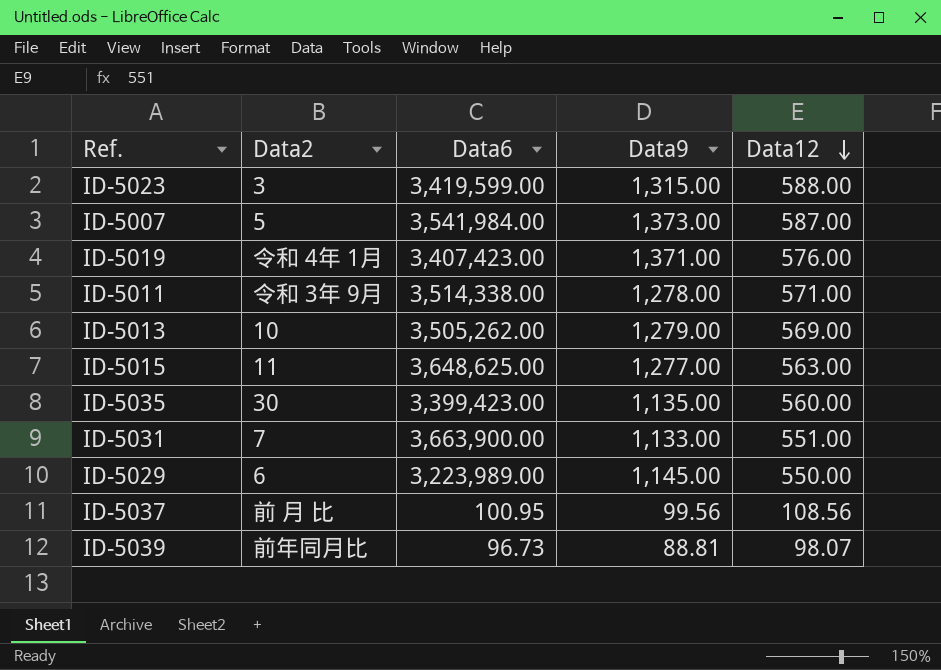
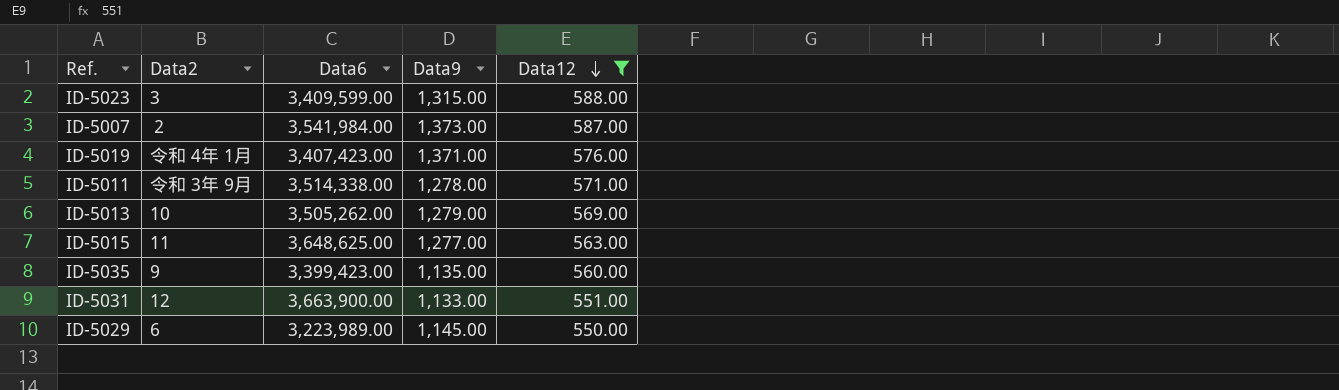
filter: none -> Data12 >= 550.00
ID-5023 | Data6: 3,419,599.00 -> 3,409,599.00
ID-5007 | Data2: 5 -> ２
ID-5035 | Data2: 30 -> 9
ID-5031 | Data2: 7 -> 12

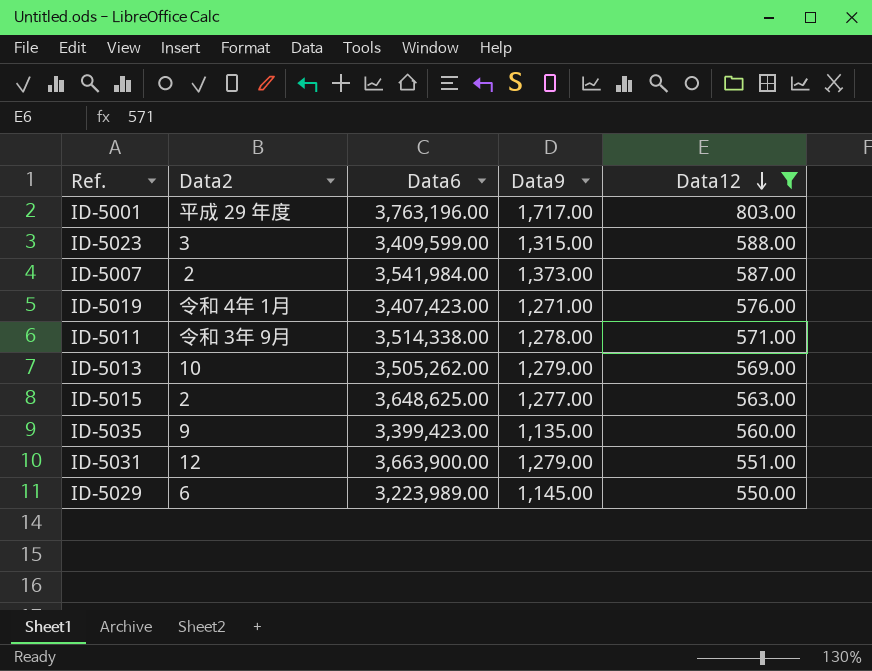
row ID-5001: none -> 平成 29 年度 | 3,763,196.00 | 1,717.00 | 803.00
ID-5019 | Data9: 1,371.00 -> 1,271.00
ID-5015 | Data2: 11 -> 2
ID-5031 | Data9: 1,133.00 -> 1,279.00

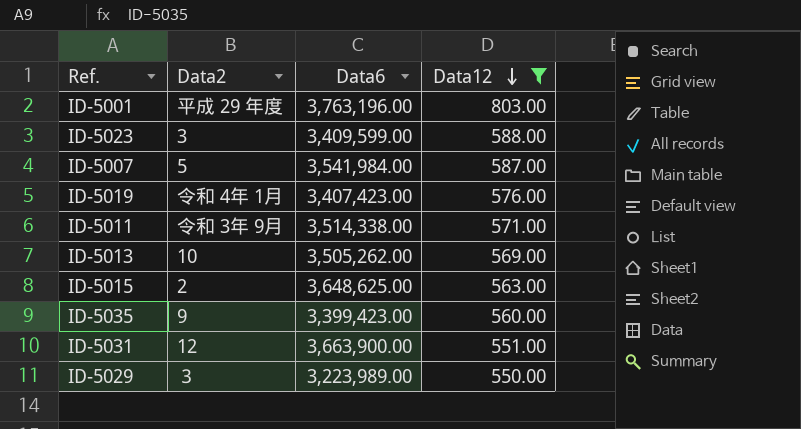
column Data9 | position: 4 -> none
ID-5007 | Data2: ２ -> 5
ID-5029 | Data2: 6 -> ３

